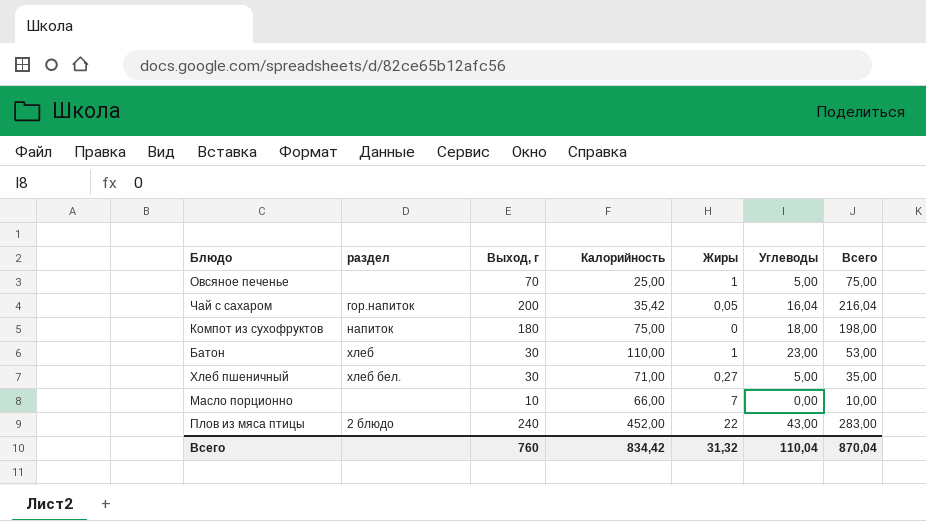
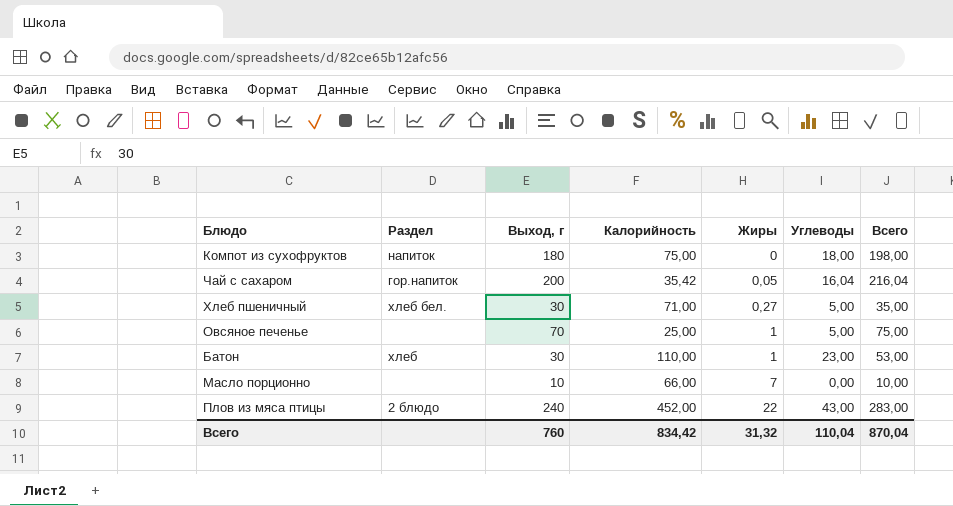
row order: none -> Жиры ascending
column name: раздел -> Раздел

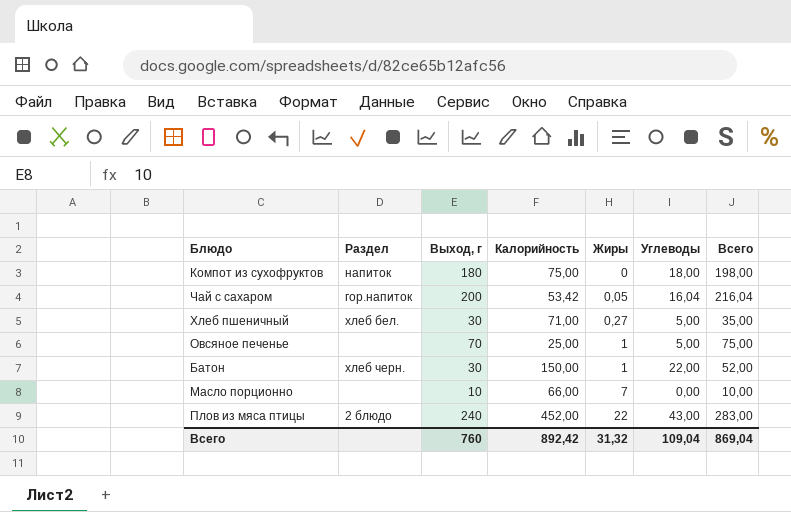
Чай с сахаром | Калорийность: 35,42 -> 53,42
Батон | Раздел: хлеб -> хлеб черн.
Батон | Калорийность: 110,00 -> 150,00
Батон | Углеводы: 23,00 -> 22,00
Батон | Всего: 53,00 -> 52,00
Всего | Калорийность: 834,42 -> 892,42
Всего | Углеводы: 110,04 -> 109,04
Всего | Всего: 870,04 -> 869,04

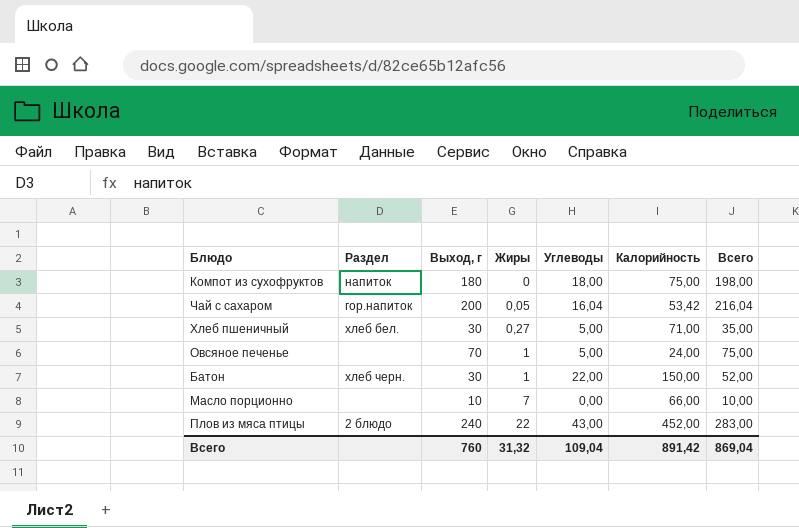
column Калорийность | position: 4 -> 6
Овсяное печенье | Калорийность: 25,00 -> 24,00
Всего | Калорийность: 892,42 -> 891,42

